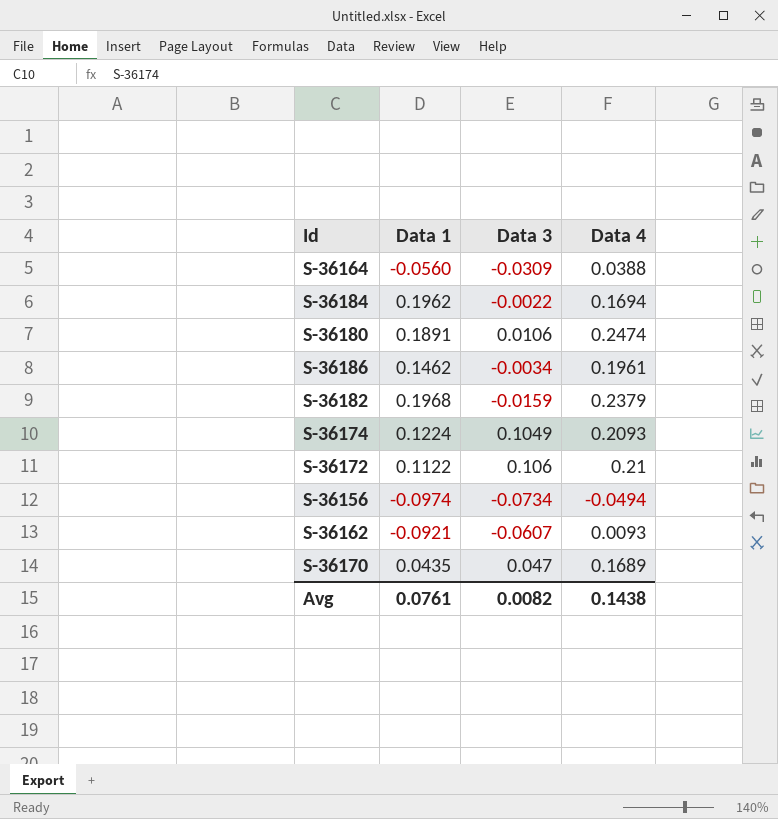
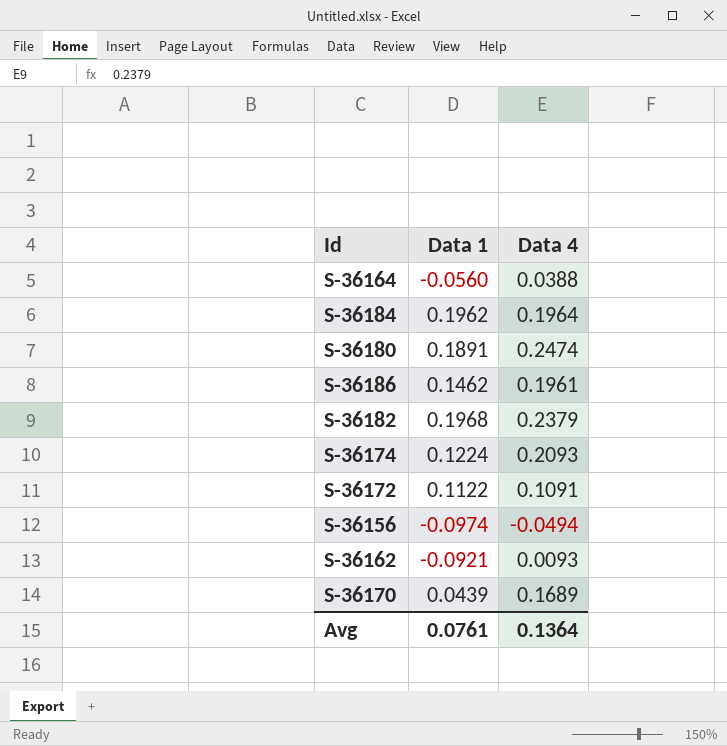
column Data 3 | position: 3 -> none
S-36184 | Data 4: 0.1694 -> 0.1964
S-36172 | Data 4: 0.21 -> 0.1091
S-36170 | Data 1: 0.0435 -> 0.0439
Avg | Data 4: 0.1438 -> 0.1364

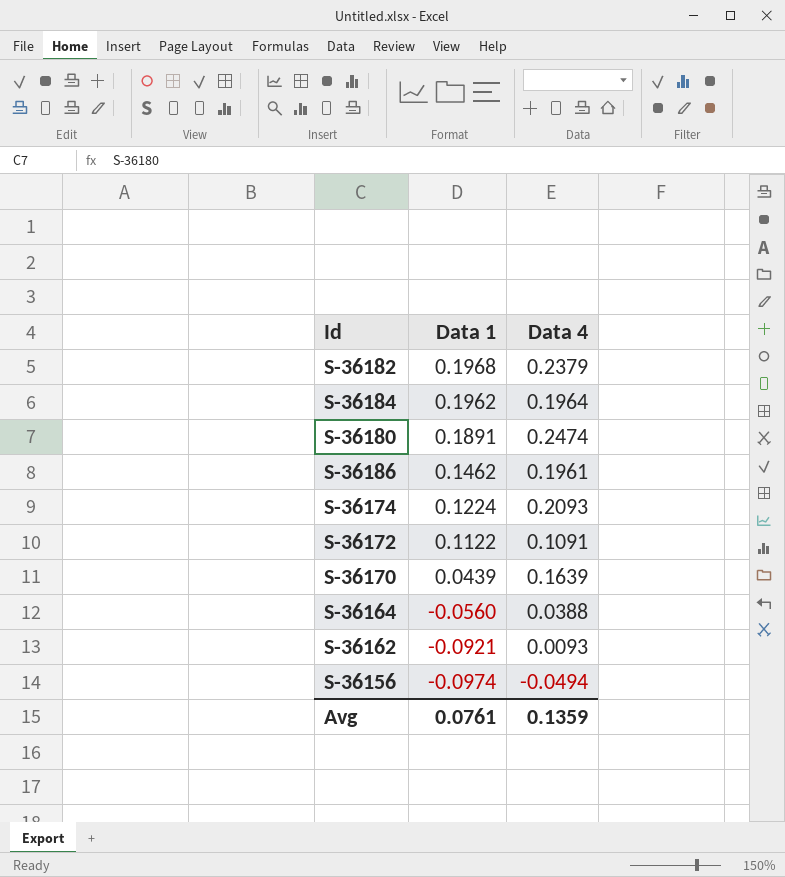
row order: none -> Data 1 descending
S-36170 | Data 4: 0.1689 -> 0.1639
Avg | Data 4: 0.1364 -> 0.1359

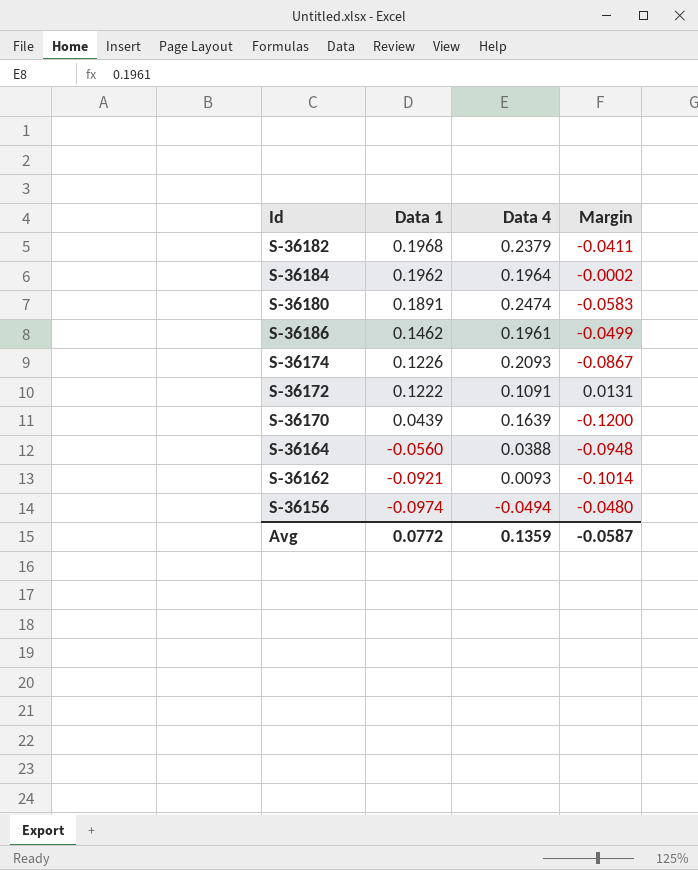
column Margin | formula: none -> [Data 1] - [Data 4]
S-36174 | Data 1: 0.1224 -> 0.1226
S-36172 | Data 1: 0.1122 -> 0.1222
Avg | Data 1: 0.0761 -> 0.0772

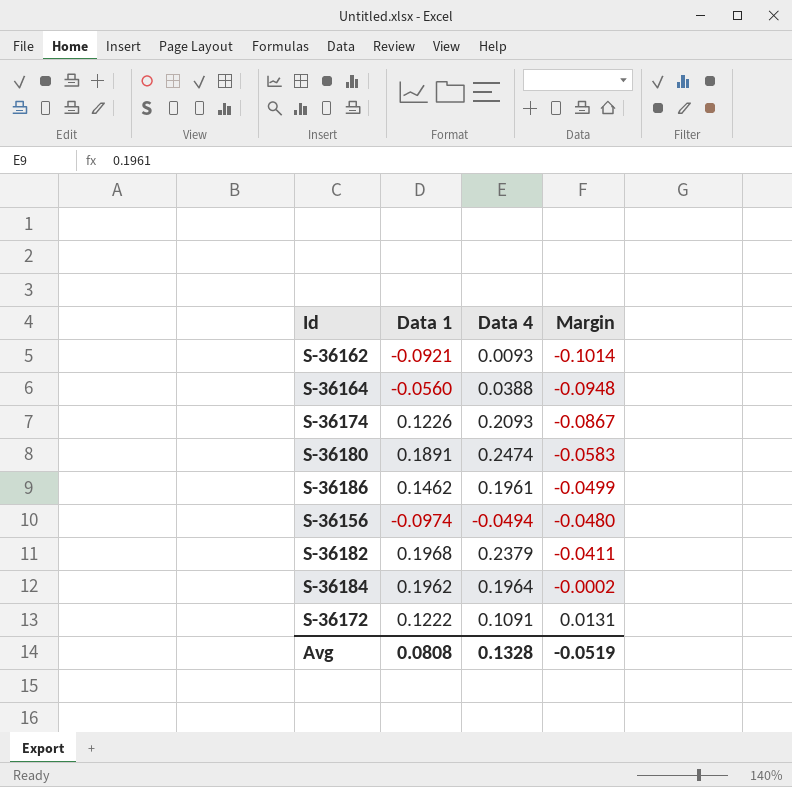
row order: Data 1 descending -> Margin ascending
row S-36170: 0.0439 | 0.1639 | -0.1200 -> none
Avg | Data 1: 0.0772 -> 0.0808
Avg | Data 4: 0.1359 -> 0.1328
Avg | Margin: -0.0587 -> -0.0519

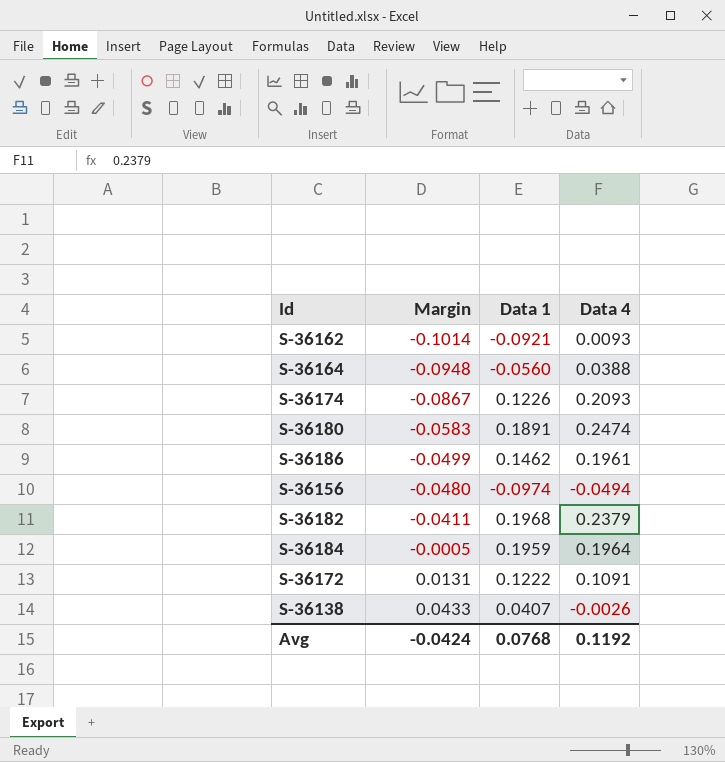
column Margin | position: 4 -> 2
S-36184 | Margin: -0.0002 -> -0.0005
S-36184 | Data 1: 0.1962 -> 0.1959
row S-36138: none -> 0.0433 | 0.0407 | -0.0026
Avg | Margin: -0.0519 -> -0.0424
Avg | Data 1: 0.0808 -> 0.0768
Avg | Data 4: 0.1328 -> 0.1192

